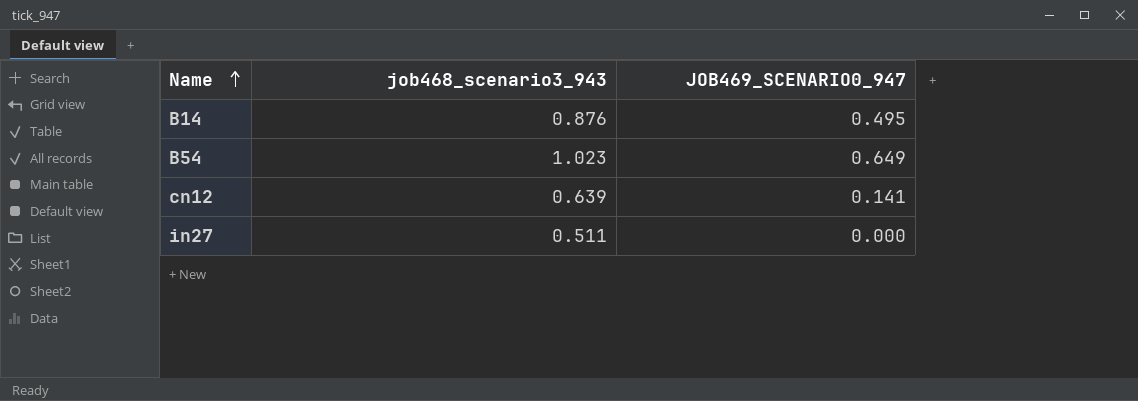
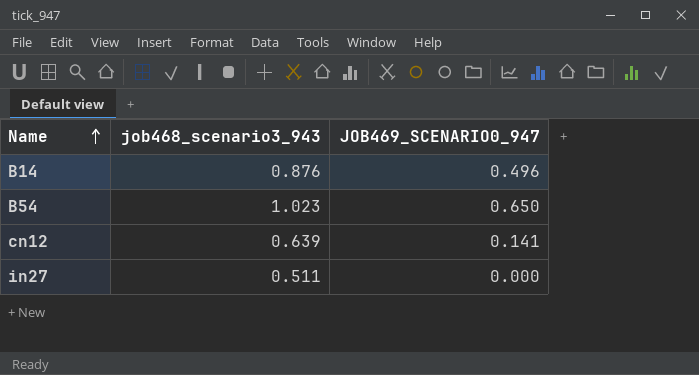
B14 | JOB469_SCENARIO0_947: 0.495 -> 0.496
B54 | JOB469_SCENARIO0_947: 0.649 -> 0.650

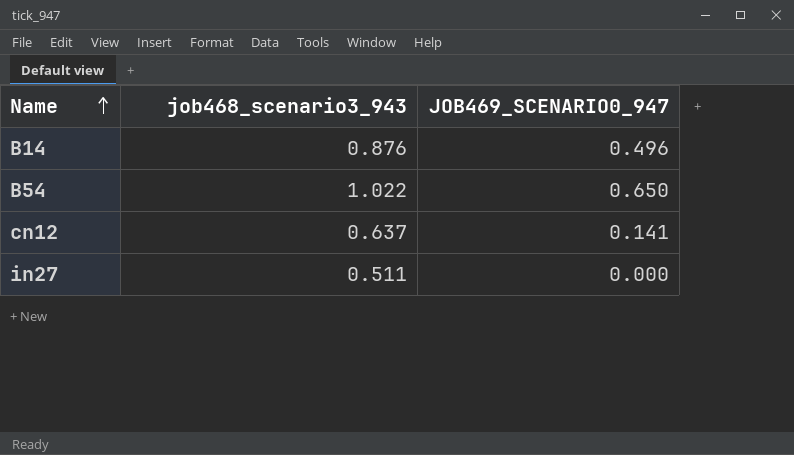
B54 | job468_scenario3_943: 1.023 -> 1.022
cn12 | job468_scenario3_943: 0.639 -> 0.637

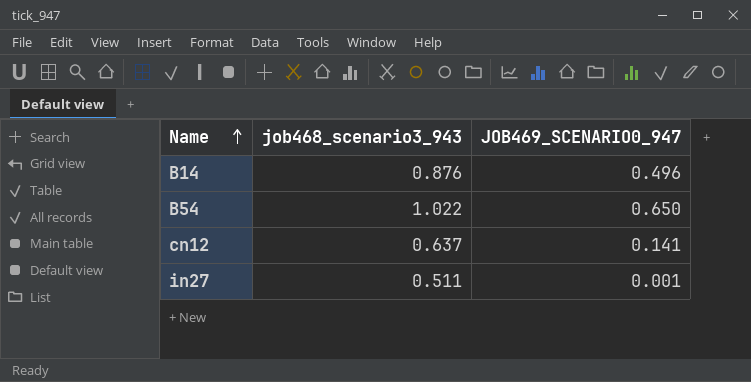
in27 | JOB469_SCENARIO0_947: 0.000 -> 0.001

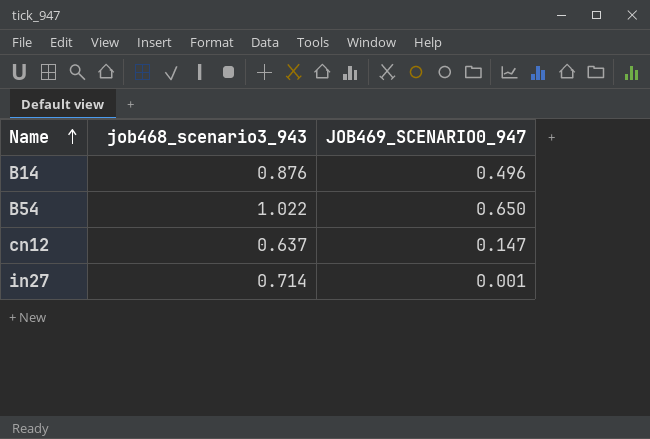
cn12 | JOB469_SCENARIO0_947: 0.141 -> 0.147
in27 | job468_scenario3_943: 0.511 -> 0.714

